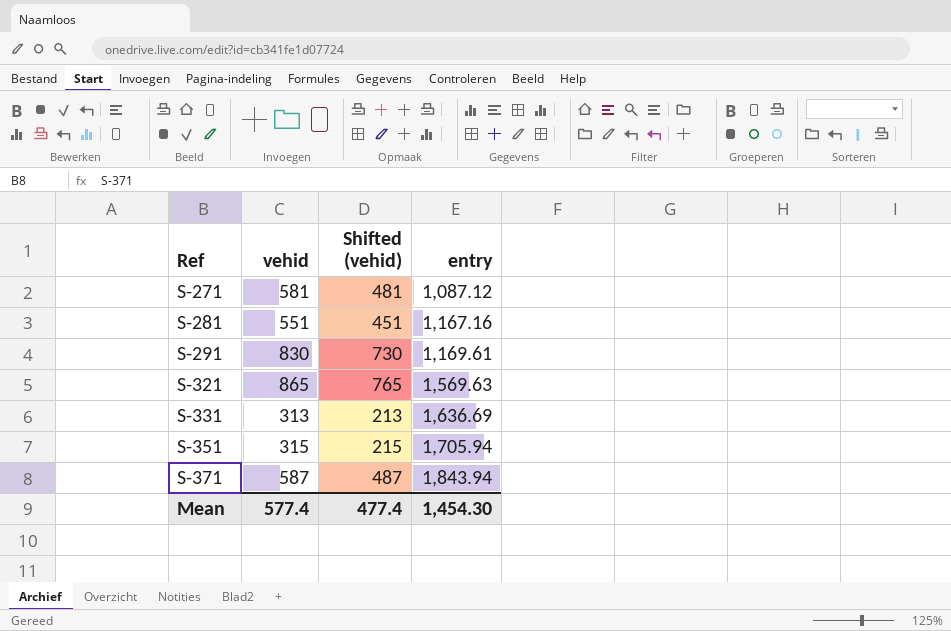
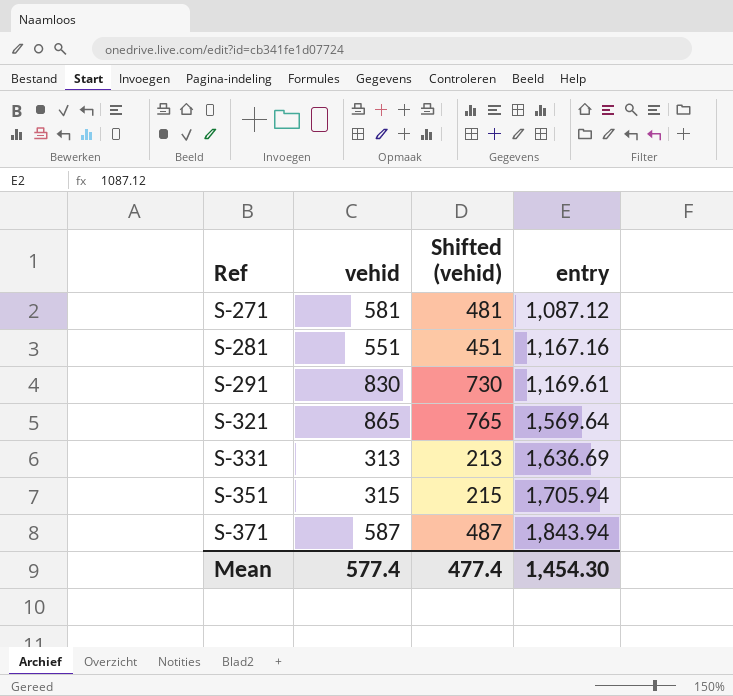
S-321 | entry: 1,569.63 -> 1,569.64

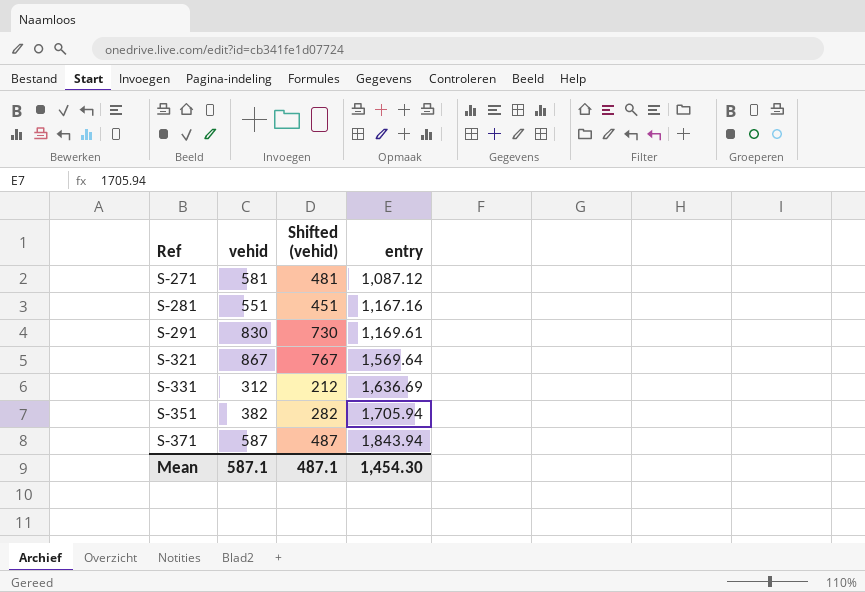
S-321 | vehid: 865 -> 867
S-321 | Shifted (vehid): 765 -> 767
S-331 | vehid: 313 -> 312
S-331 | Shifted (vehid): 213 -> 212
S-351 | vehid: 315 -> 382
S-351 | Shifted (vehid): 215 -> 282
Mean | vehid: 577.4 -> 587.1
Mean | Shifted (vehid): 477.4 -> 487.1

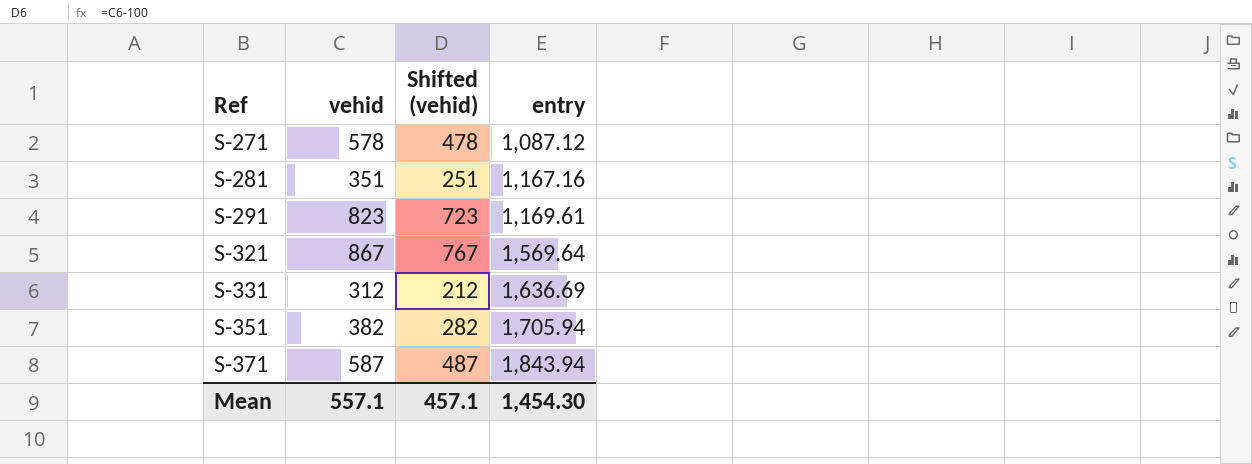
S-271 | vehid: 581 -> 578
S-271 | Shifted (vehid): 481 -> 478
S-281 | vehid: 551 -> 351
S-281 | Shifted (vehid): 451 -> 251
S-291 | vehid: 830 -> 823
S-291 | Shifted (vehid): 730 -> 723
Mean | vehid: 587.1 -> 557.1
Mean | Shifted (vehid): 487.1 -> 457.1

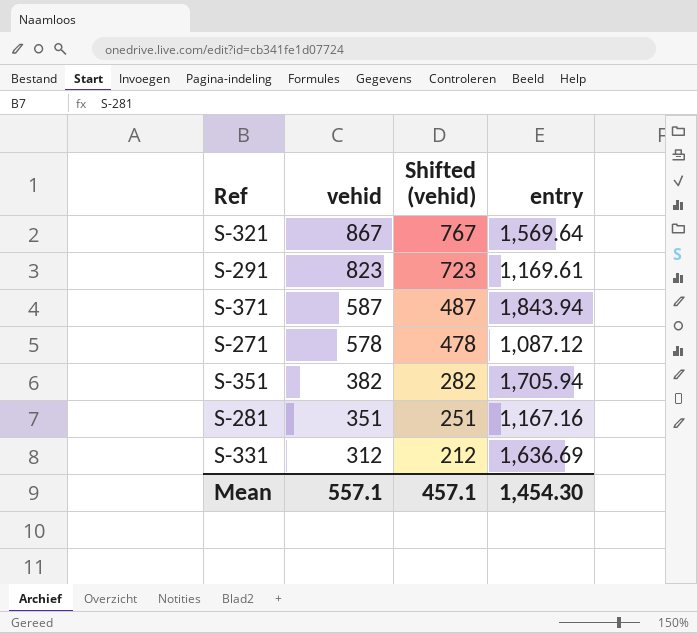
row order: Ref ascending -> vehid descending

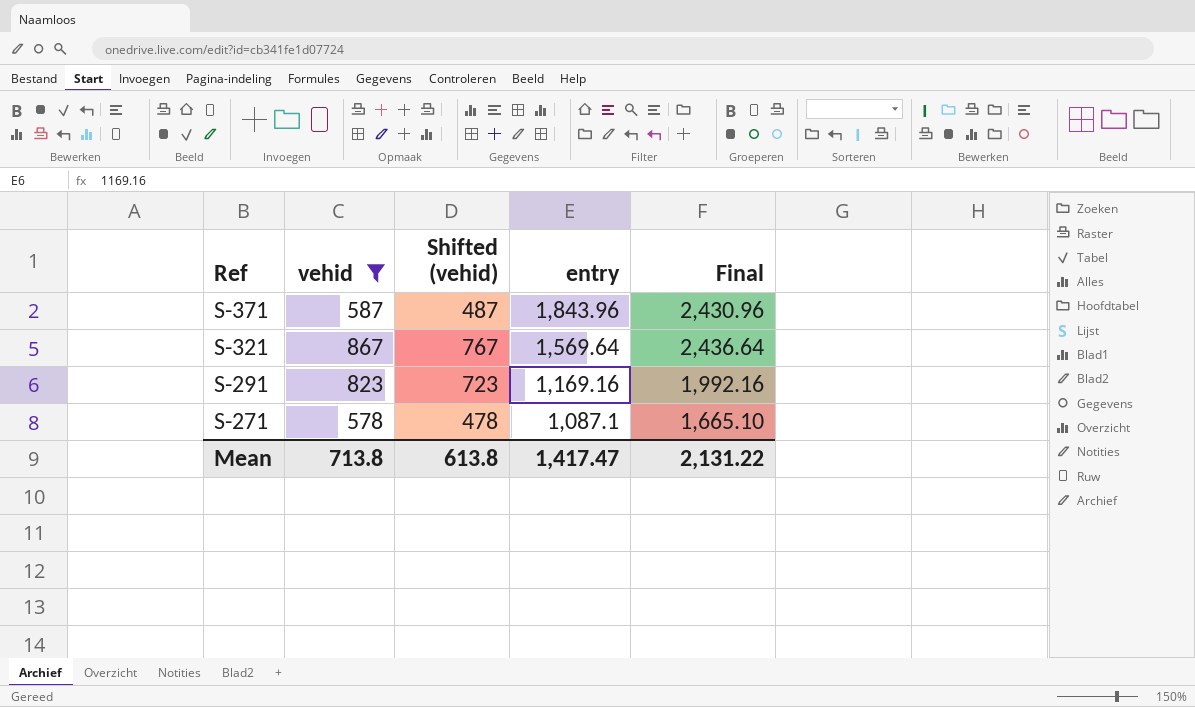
filter: none -> vehid >= 578
row order: vehid descending -> Ref descending
column Final | formula: none -> [vehid] + [entry]
S-371 | entry: 1,843.94 -> 1,843.96
S-291 | entry: 1,169.61 -> 1,169.16
S-271 | entry: 1,087.12 -> 1,087.1
Mean | vehid: 557.1 -> 713.8
Mean | Shifted (vehid): 457.1 -> 613.8
Mean | entry: 1,454.30 -> 1,417.47

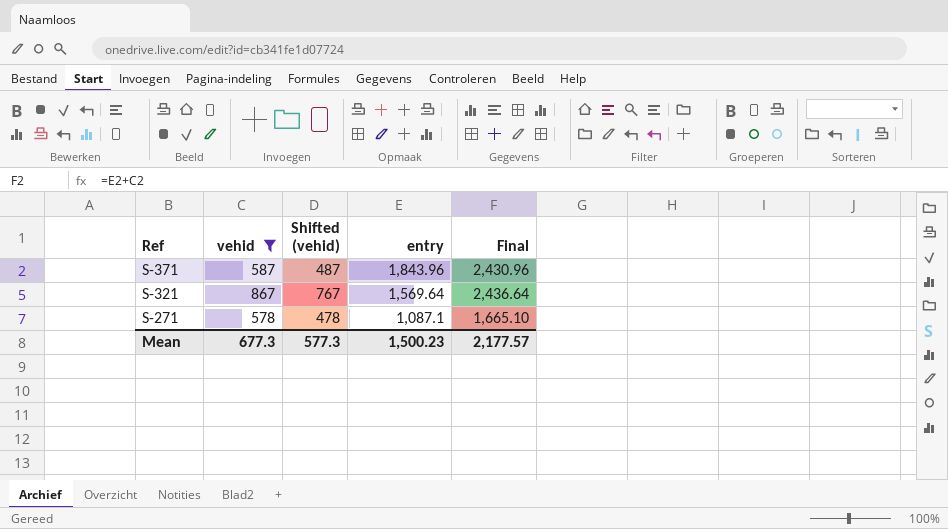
row S-291: 823 | 723 | 1,169.16 | 1,992.16 -> none
Mean | vehid: 713.8 -> 677.3
Mean | Shifted (vehid): 613.8 -> 577.3
Mean | entry: 1,417.47 -> 1,500.23
Mean | Final: 2,131.22 -> 2,177.57

